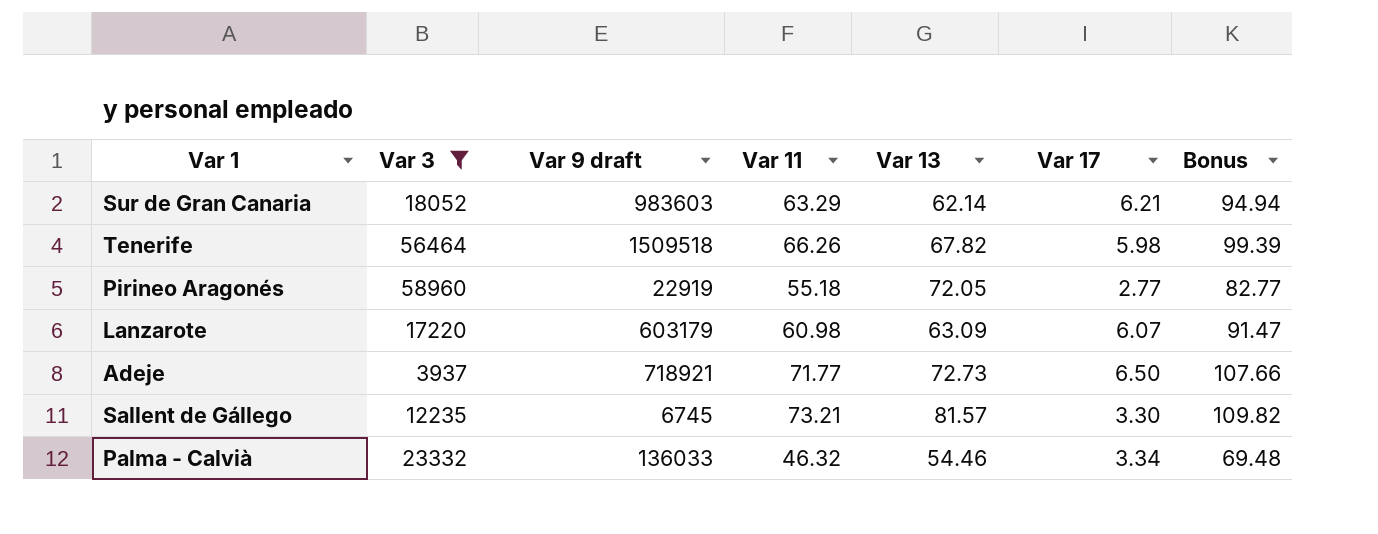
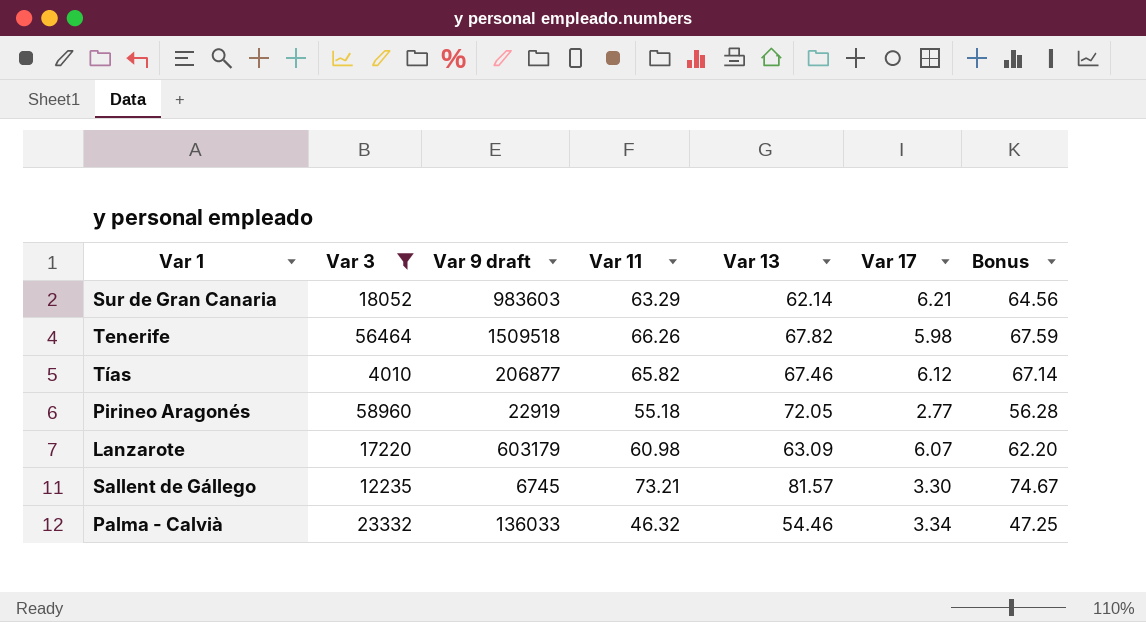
column Bonus | formula: [Var 11] * 1.5 -> [Var 11] * 1.02
row Adeje: 3937 | 718921 | 71.77 | 72.73 | 6.50 | 107.66 -> none
row Tías: none -> 4010 | 206877 | 65.82 | 67.46 | 6.12 | 67.14

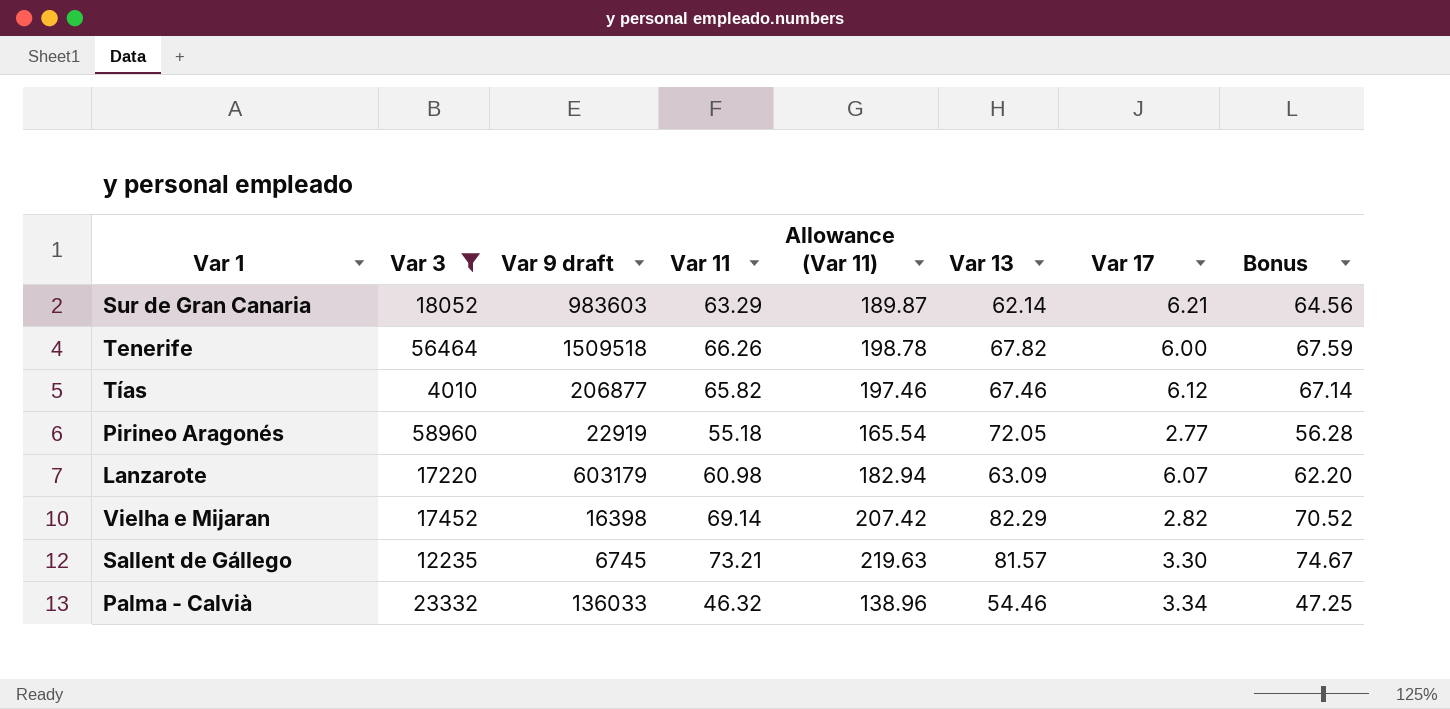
column Allowance (Var 11) | formula: none -> [Var 11] * 3
Tenerife | Var 17: 5.98 -> 6.00
row Vielha e Mijaran: none -> 17452 | 16398 | 69.14 | 207.42 | 82.29 | 2.82 | 70.52

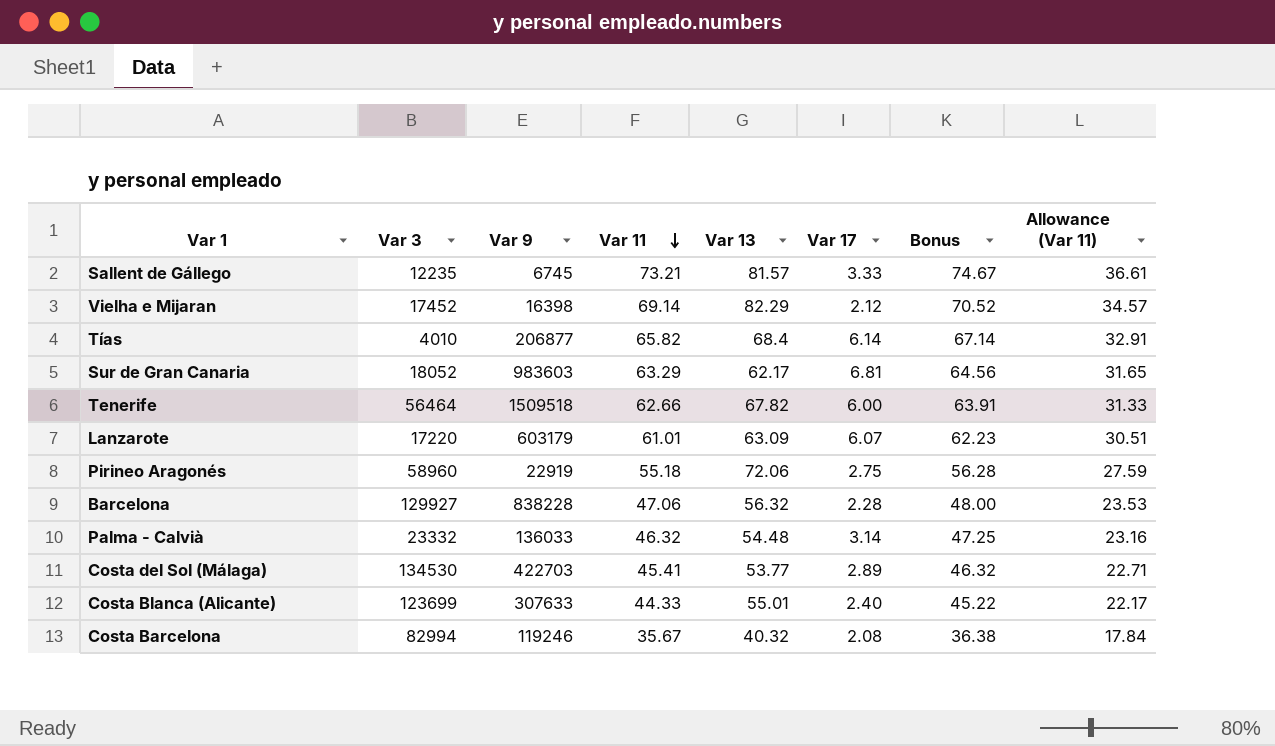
filter: Var 3 <= 58960 -> none
row order: none -> Var 11 descending
column name: Var 9 draft -> Var 9
column Allowance (Var 11) | formula: [Var 11] * 3 -> [Var 11] * 0.5
column Allowance (Var 11) | position: 5 -> 8
Sallent de Gállego | Var 17: 3.30 -> 3.33
Vielha e Mijaran | Var 17: 2.82 -> 2.12
Tías | Var 13: 67.46 -> 68.4
Tías | Var 17: 6.12 -> 6.14
Sur de Gran Canaria | Var 13: 62.14 -> 62.17
Sur de Gran Canaria | Var 17: 6.21 -> 6.81
Tenerife | Var 11: 66.26 -> 62.66
Tenerife | Bonus: 67.59 -> 63.91
Lanzarote | Var 11: 60.98 -> 61.01
Lanzarote | Bonus: 62.20 -> 62.23
Pirineo Aragonés | Var 13: 72.05 -> 72.06
Pirineo Aragonés | Var 17: 2.77 -> 2.75
Palma - Calvià | Var 13: 54.46 -> 54.48
Palma - Calvià | Var 17: 3.34 -> 3.14

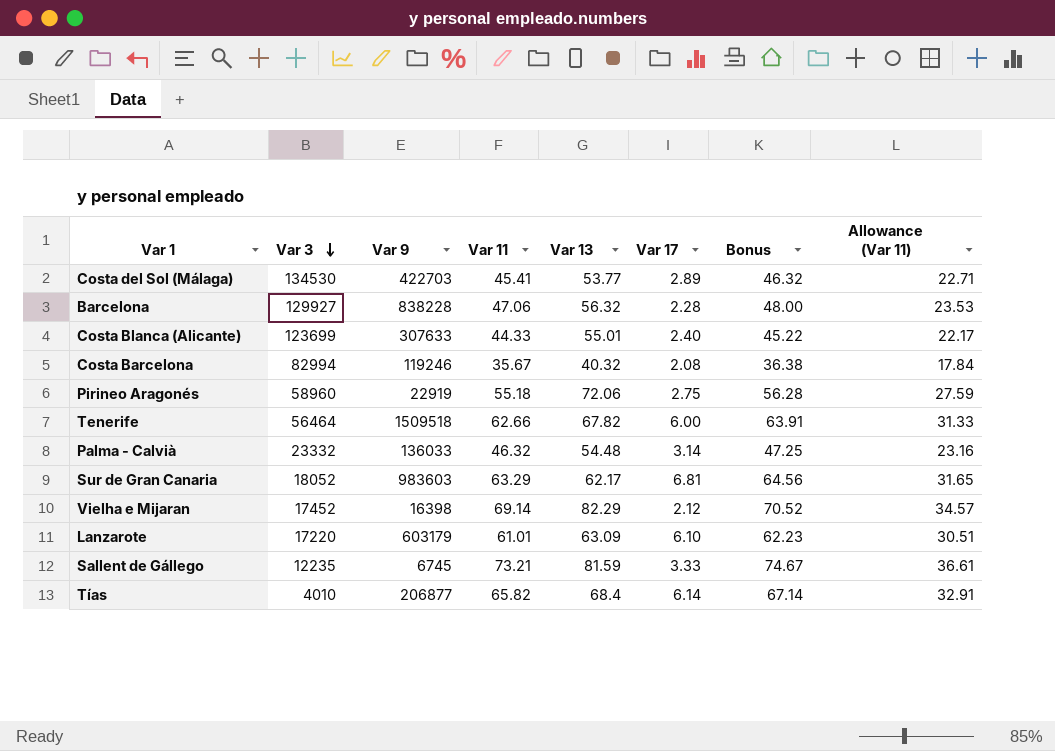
row order: Var 11 descending -> Var 3 descending
Lanzarote | Var 17: 6.07 -> 6.10
Sallent de Gállego | Var 13: 81.57 -> 81.59

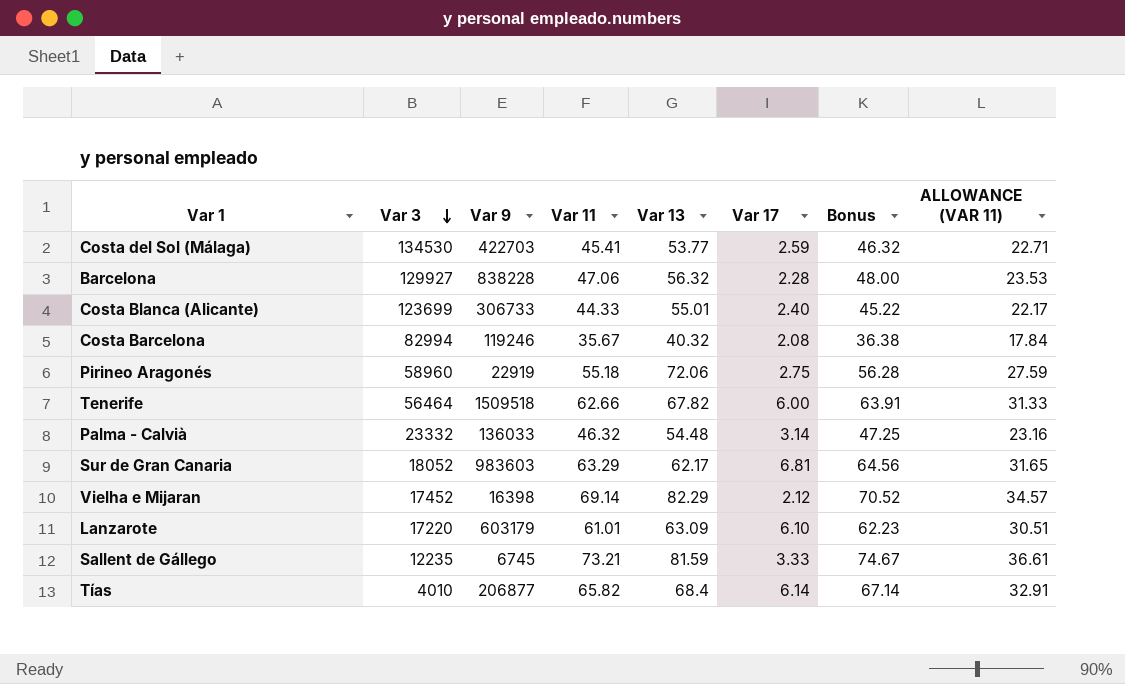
column name: Allowance (Var 11) -> ALLOWANCE (VAR 11)
Costa del Sol (Málaga) | Var 17: 2.89 -> 2.59
Costa Blanca (Alicante) | Var 9: 307633 -> 306733

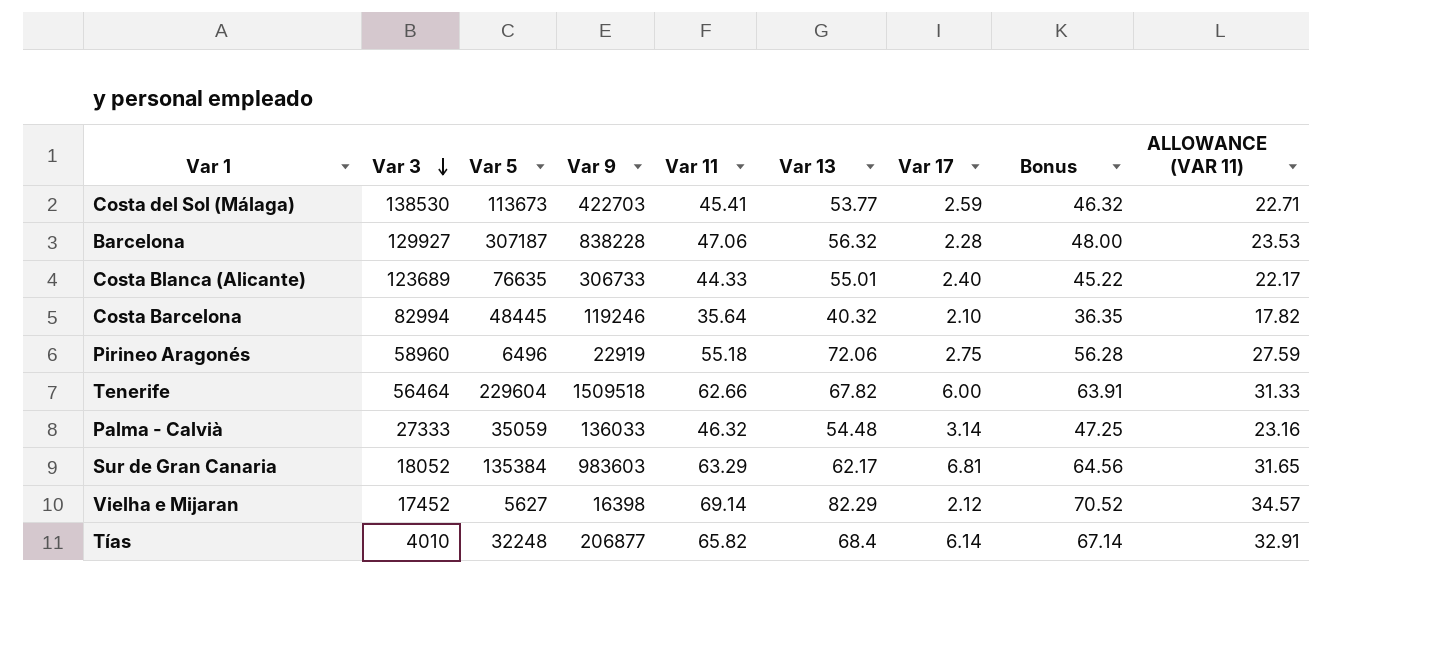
column Var 5 | position: none -> 3
row Lanzarote: 17220 | 603179 | 61.01 | 63.09 | 6.10 | 62.23 | 30.51 -> none
row Sallent de Gállego: 12235 | 6745 | 73.21 | 81.59 | 3.33 | 74.67 | 36.61 -> none
Costa del Sol (Málaga) | Var 3: 134530 -> 138530
Costa Blanca (Alicante) | Var 3: 123699 -> 123689
Costa Barcelona | Var 11: 35.67 -> 35.64
Costa Barcelona | Var 17: 2.08 -> 2.10
Costa Barcelona | Bonus: 36.38 -> 36.35
Costa Barcelona | ALLOWANCE (VAR 11): 17.84 -> 17.82
Palma - Calvià | Var 3: 23332 -> 27333

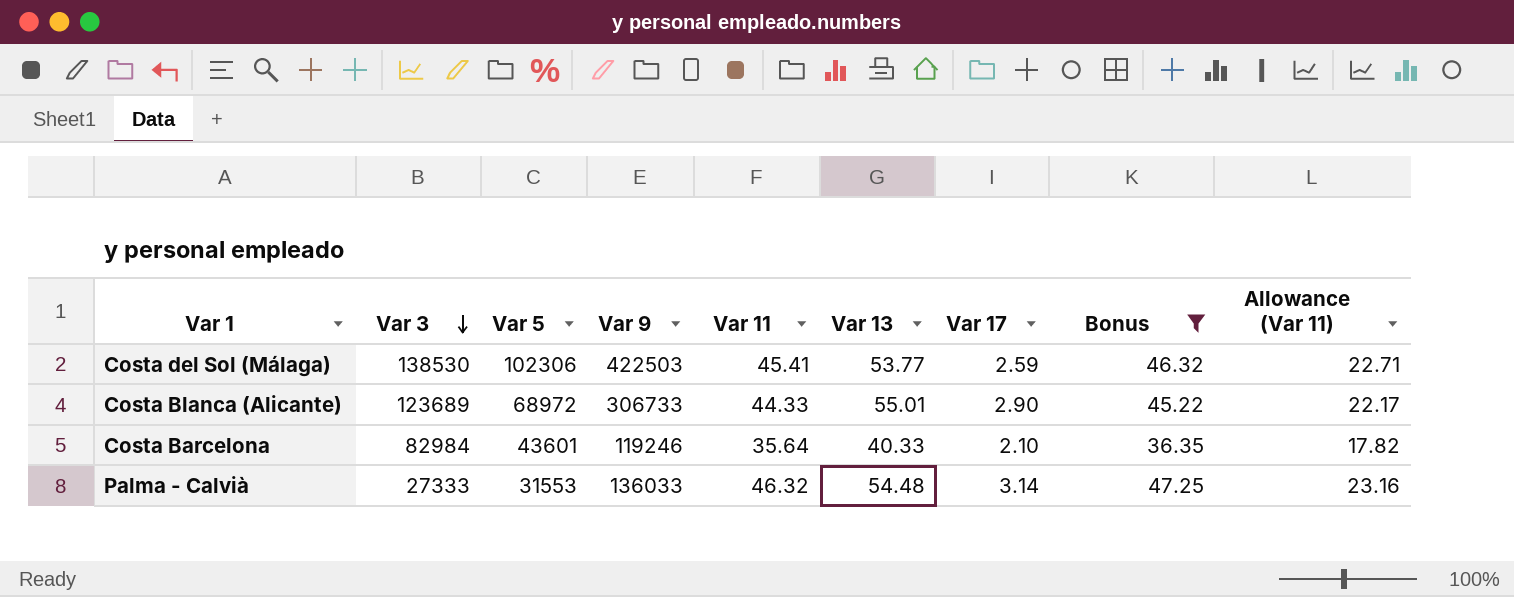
filter: none -> Bonus <= 47.25
column name: ALLOWANCE (VAR 11) -> Allowance (Var 11)
Costa del Sol (Málaga) | Var 5: 113673 -> 102306
Costa del Sol (Málaga) | Var 9: 422703 -> 422503
Costa Blanca (Alicante) | Var 5: 76635 -> 68972
Costa Blanca (Alicante) | Var 17: 2.40 -> 2.90
Costa Barcelona | Var 3: 82994 -> 82984
Costa Barcelona | Var 5: 48445 -> 43601
Costa Barcelona | Var 13: 40.32 -> 40.33
Palma - Calvià | Var 5: 35059 -> 31553

